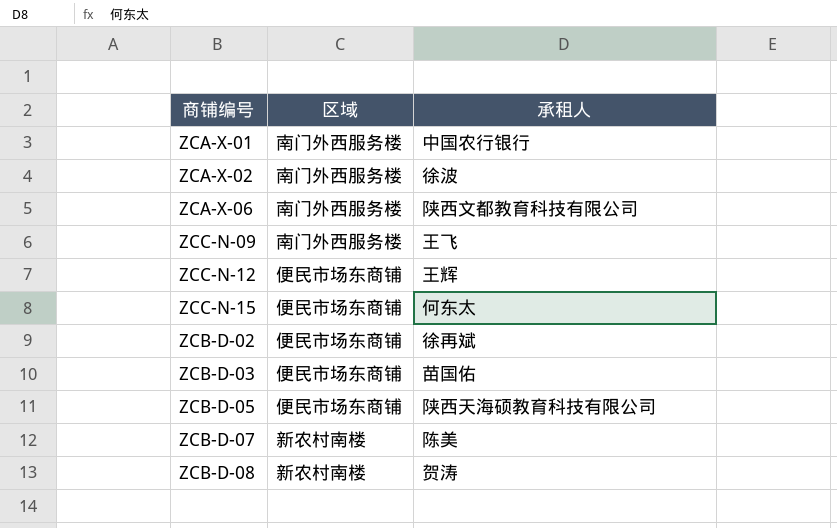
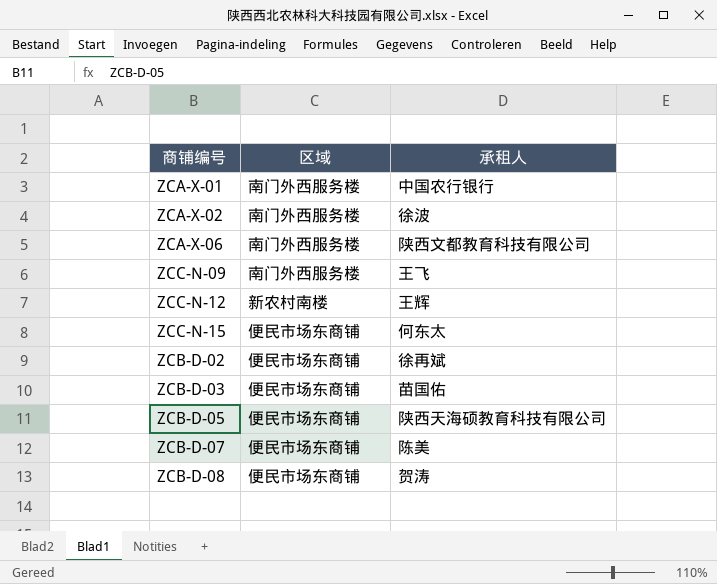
ZCC-N-12 | 区域: 便民市场东商铺 -> 新农村南楼
ZCB-D-07 | 区域: 新农村南楼 -> 便民市场东商铺
ZCB-D-08 | 区域: 新农村南楼 -> 便民市场东商铺

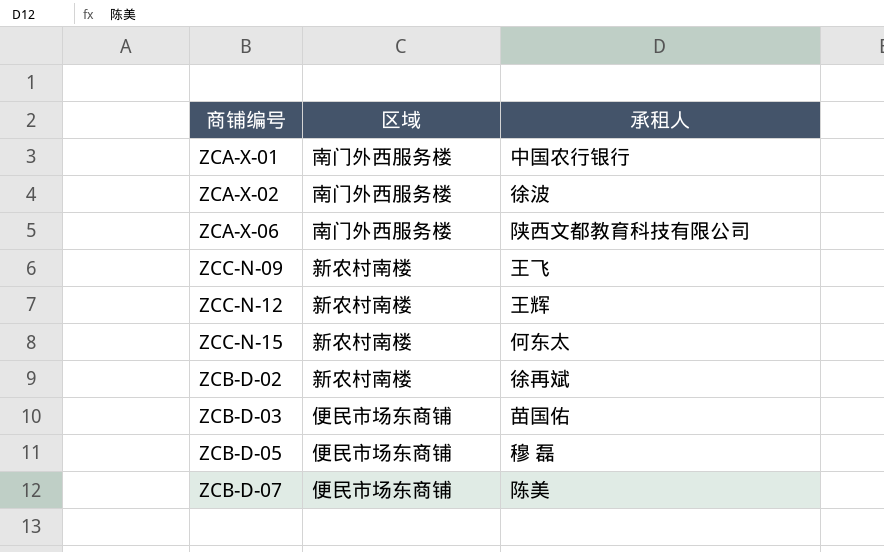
row ZCB-D-08: 便民市场东商铺 | 贺涛 -> none
ZCC-N-09 | 区域: 南门外西服务楼 -> 新农村南楼
ZCC-N-15 | 区域: 便民市场东商铺 -> 新农村南楼
ZCB-D-02 | 区域: 便民市场东商铺 -> 新农村南楼
ZCB-D-05 | 承租人: 陕西天海硕教育科技有限公司 -> 穆 磊

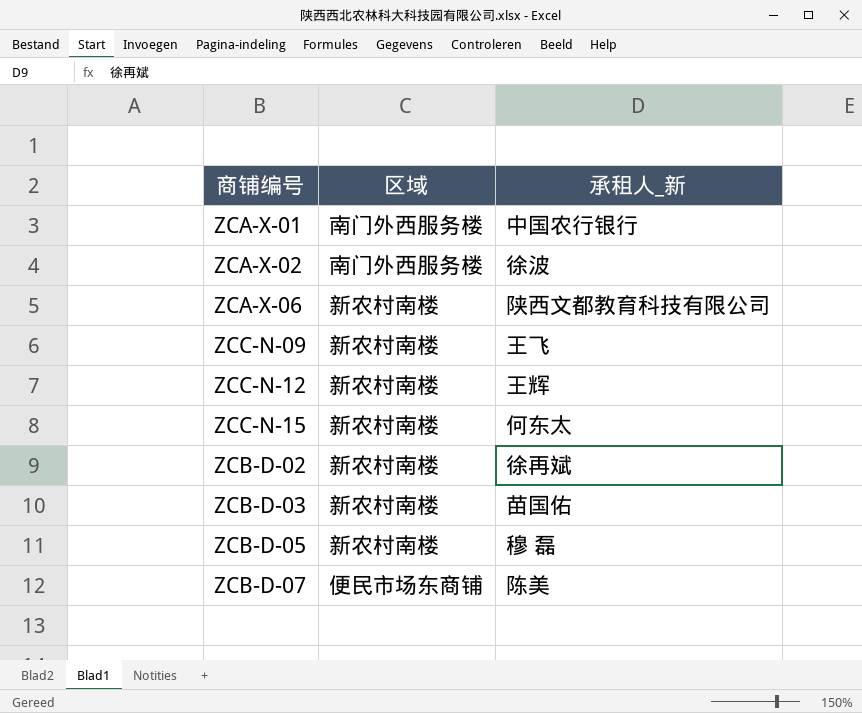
column name: 承租人 -> 承租人_新
ZCA-X-06 | 区域: 南门外西服务楼 -> 新农村南楼
ZCB-D-03 | 区域: 便民市场东商铺 -> 新农村南楼
ZCB-D-05 | 区域: 便民市场东商铺 -> 新农村南楼

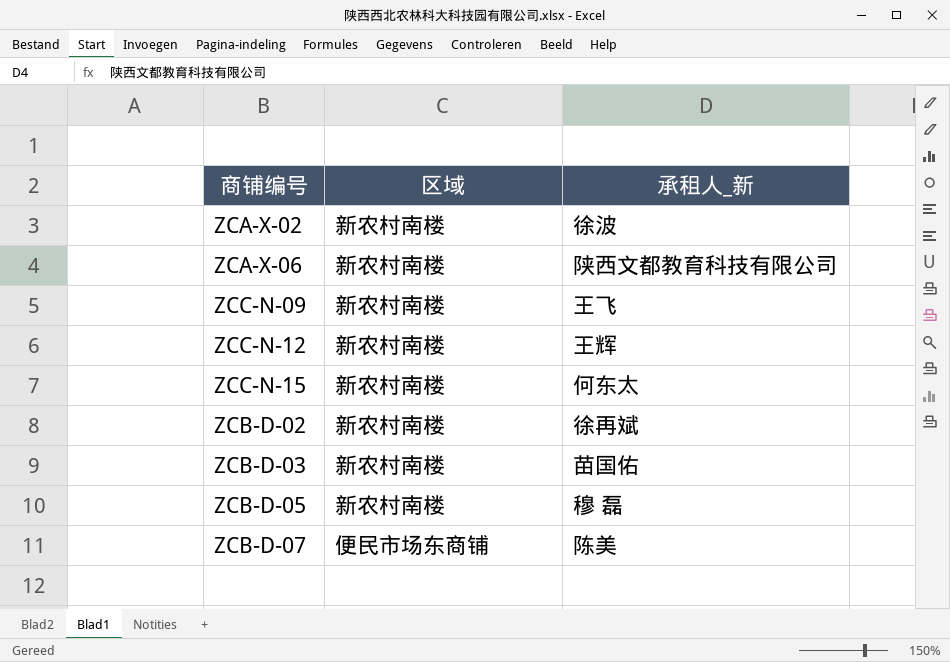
row ZCA-X-01: 南门外西服务楼 | 中国农行银行 -> none
ZCA-X-02 | 区域: 南门外西服务楼 -> 新农村南楼

